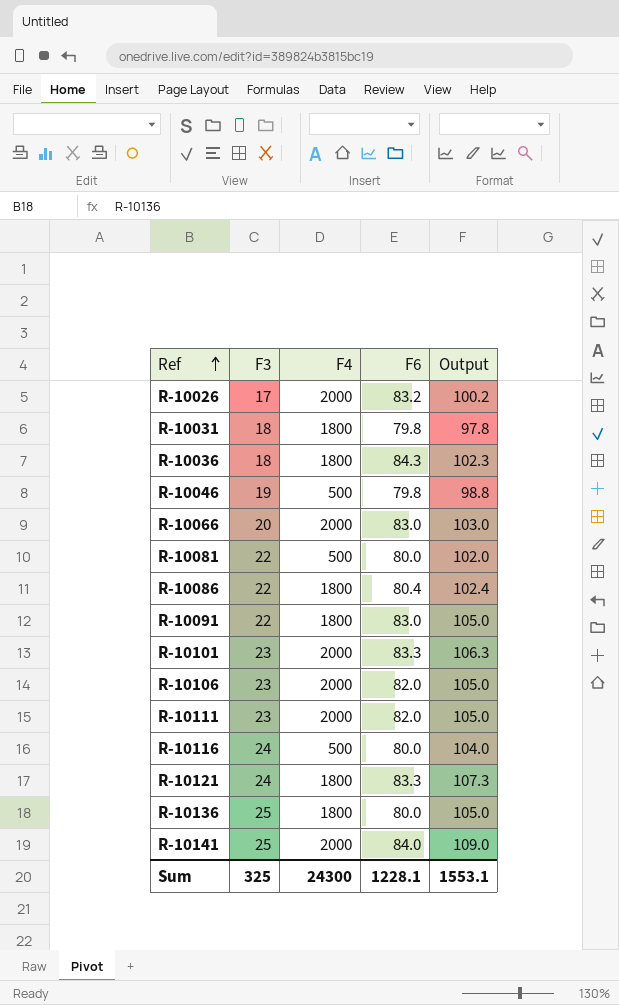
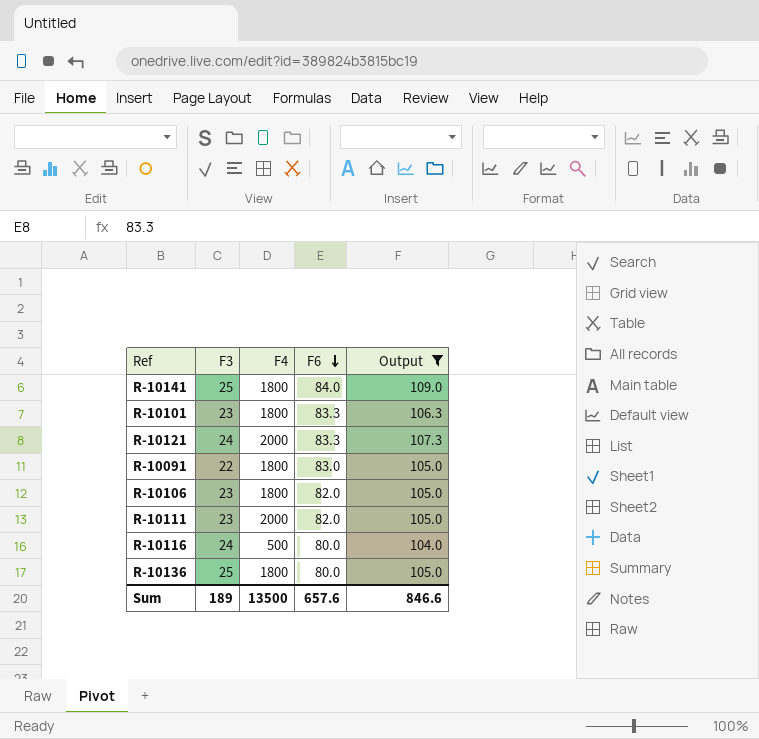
filter: none -> Output >= 104.0
row order: Ref ascending -> F6 descending
R-10141 | F4: 2000 -> 1800
R-10101 | F4: 2000 -> 1800
R-10121 | F4: 1800 -> 2000
R-10106 | F4: 2000 -> 1800
Sum | F3: 325 -> 189
Sum | F4: 24300 -> 13500
Sum | F6: 1228.1 -> 657.6
Sum | Output: 1553.1 -> 846.6

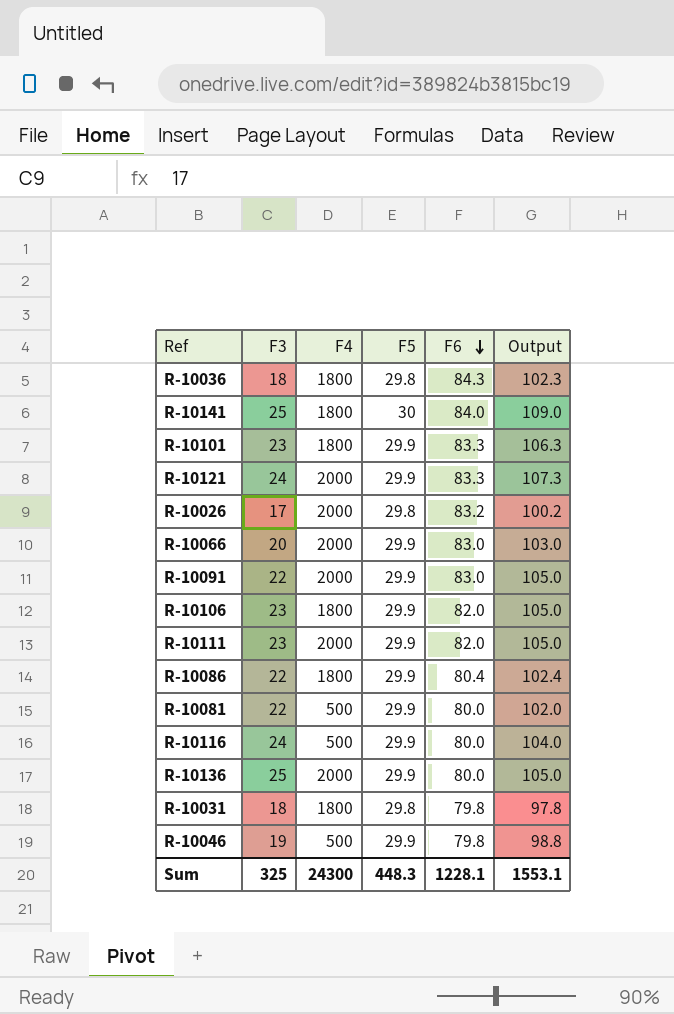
filter: Output >= 104.0 -> none
column F5 | position: none -> 4
R-10091 | F4: 1800 -> 2000
R-10136 | F4: 1800 -> 2000
Sum | F3: 189 -> 325
Sum | F4: 13500 -> 24300
Sum | F6: 657.6 -> 1228.1
Sum | Output: 846.6 -> 1553.1

